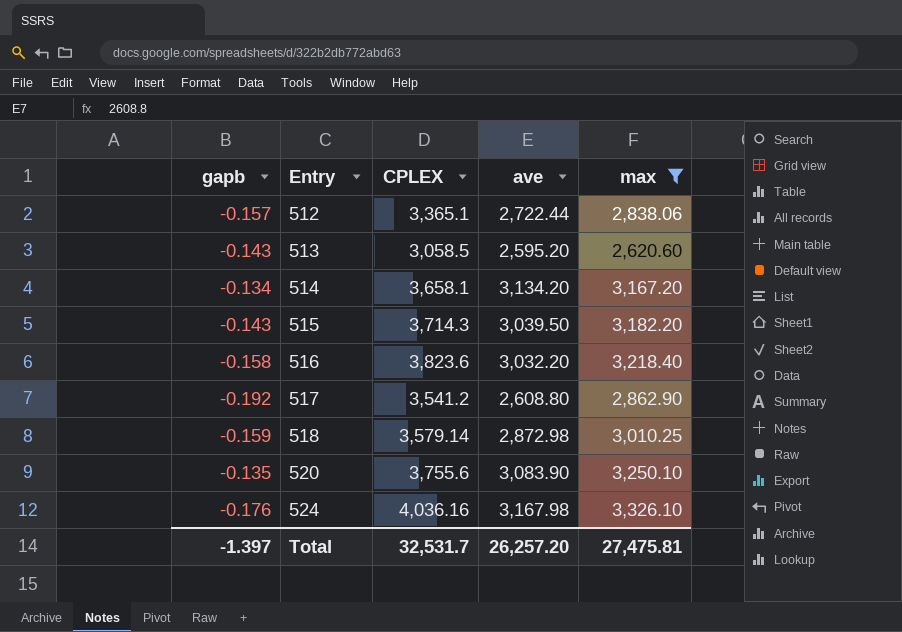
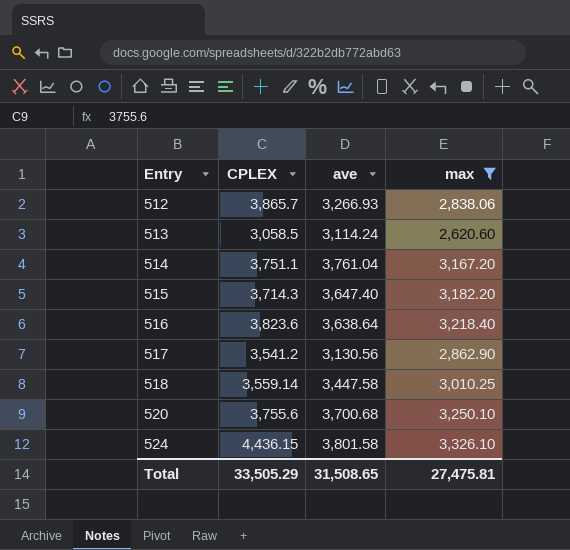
column gapb | formula: ([max] - [CPLEX]) / [CPLEX] -> none
512 | CPLEX: 3,365.1 -> 3,865.7
512 | ave: 2,722.44 -> 3,266.93
513 | ave: 2,595.20 -> 3,114.24
514 | CPLEX: 3,658.1 -> 3,751.1
514 | ave: 3,134.20 -> 3,761.04
515 | ave: 3,039.50 -> 3,647.40
516 | ave: 3,032.20 -> 3,638.64
517 | ave: 2,608.80 -> 3,130.56
518 | CPLEX: 3,579.14 -> 3,559.14
518 | ave: 2,872.98 -> 3,447.58
520 | ave: 3,083.90 -> 3,700.68
524 | CPLEX: 4,036.16 -> 4,436.15
524 | ave: 3,167.98 -> 3,801.58
Total | CPLEX: 32,531.7 -> 33,505.29
Total | ave: 26,257.20 -> 31,508.65

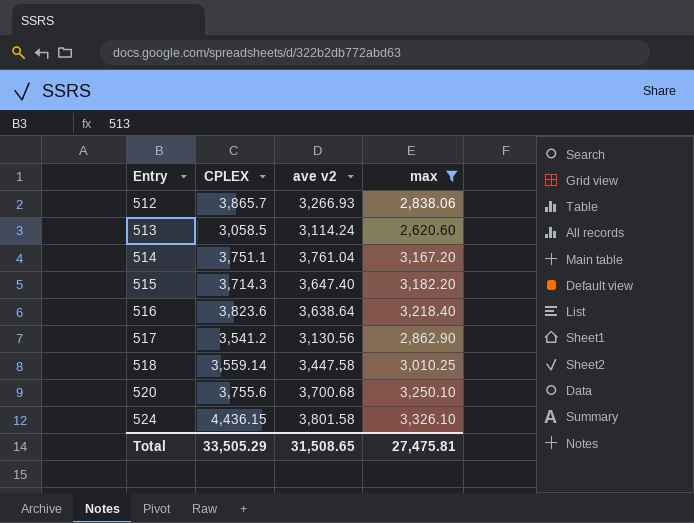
column name: ave -> ave v2

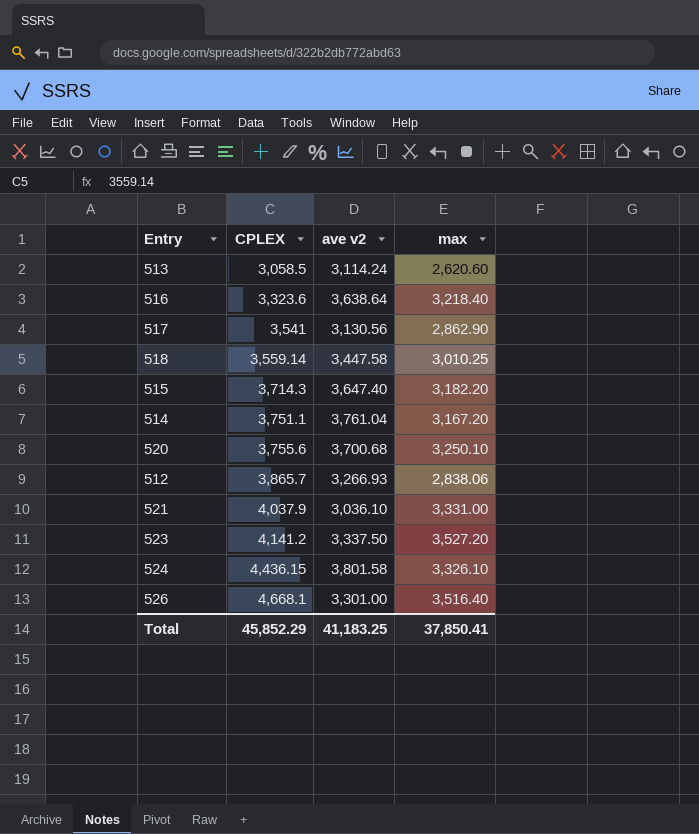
filter: max <= 3,326.10 -> none
row order: Entry ascending -> CPLEX ascending
516 | CPLEX: 3,823.6 -> 3,323.6
517 | CPLEX: 3,541.2 -> 3,541
Total | CPLEX: 33,505.29 -> 45,852.29
Total | ave v2: 31,508.65 -> 41,183.25
Total | max: 27,475.81 -> 37,850.41

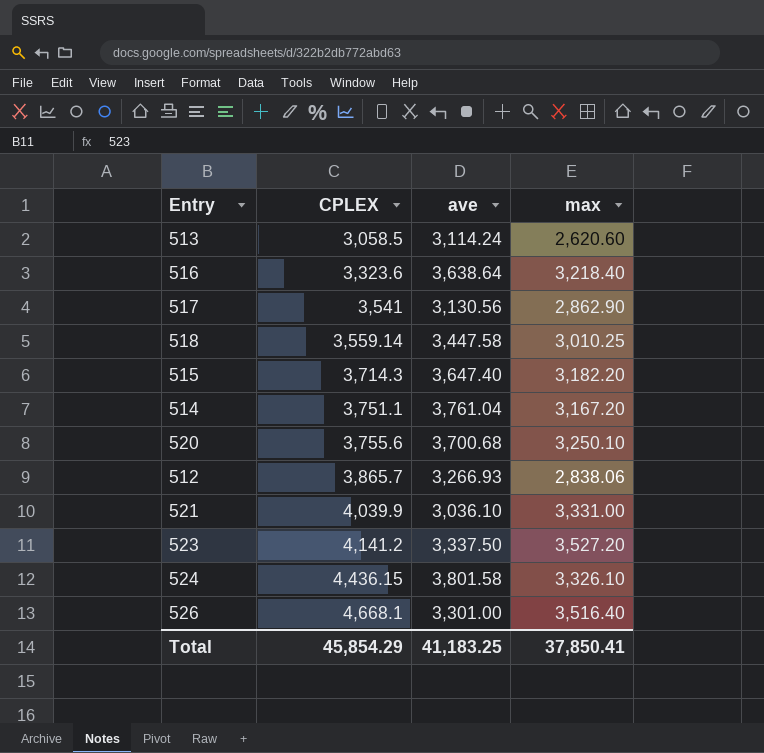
column name: ave v2 -> ave
521 | CPLEX: 4,037.9 -> 4,039.9
Total | CPLEX: 45,852.29 -> 45,854.29

